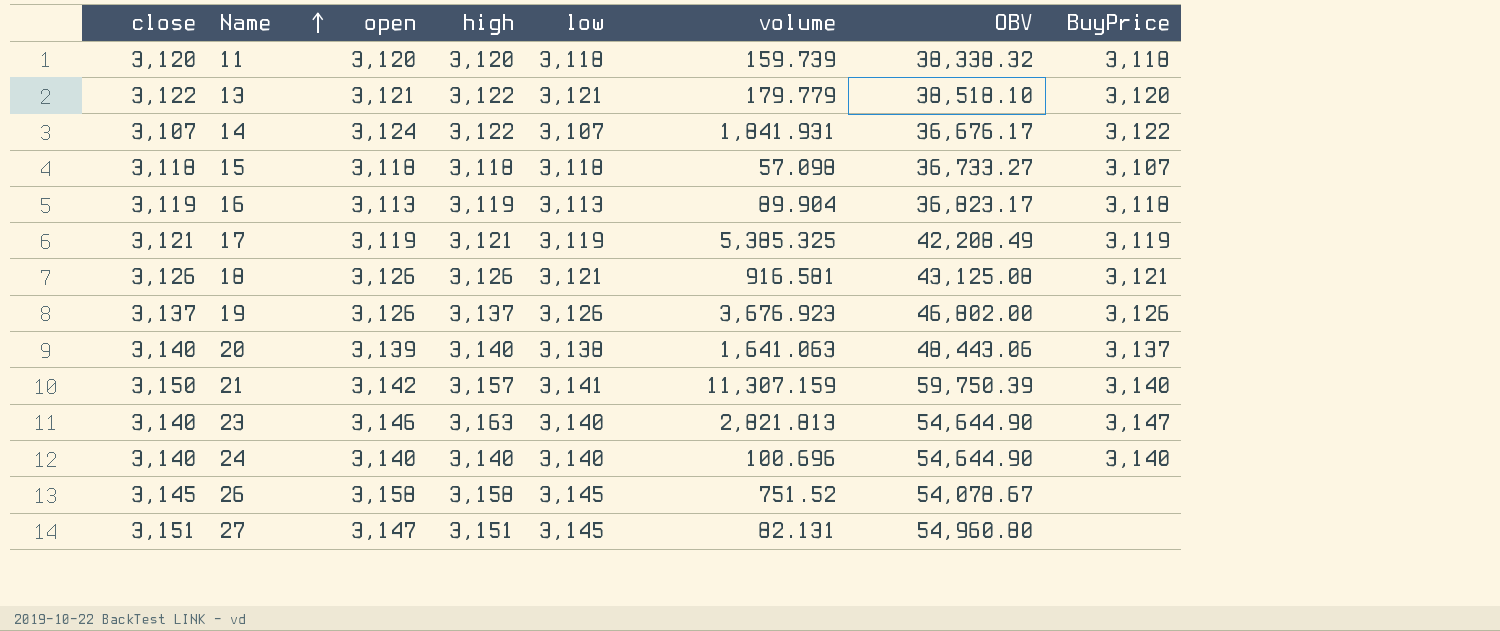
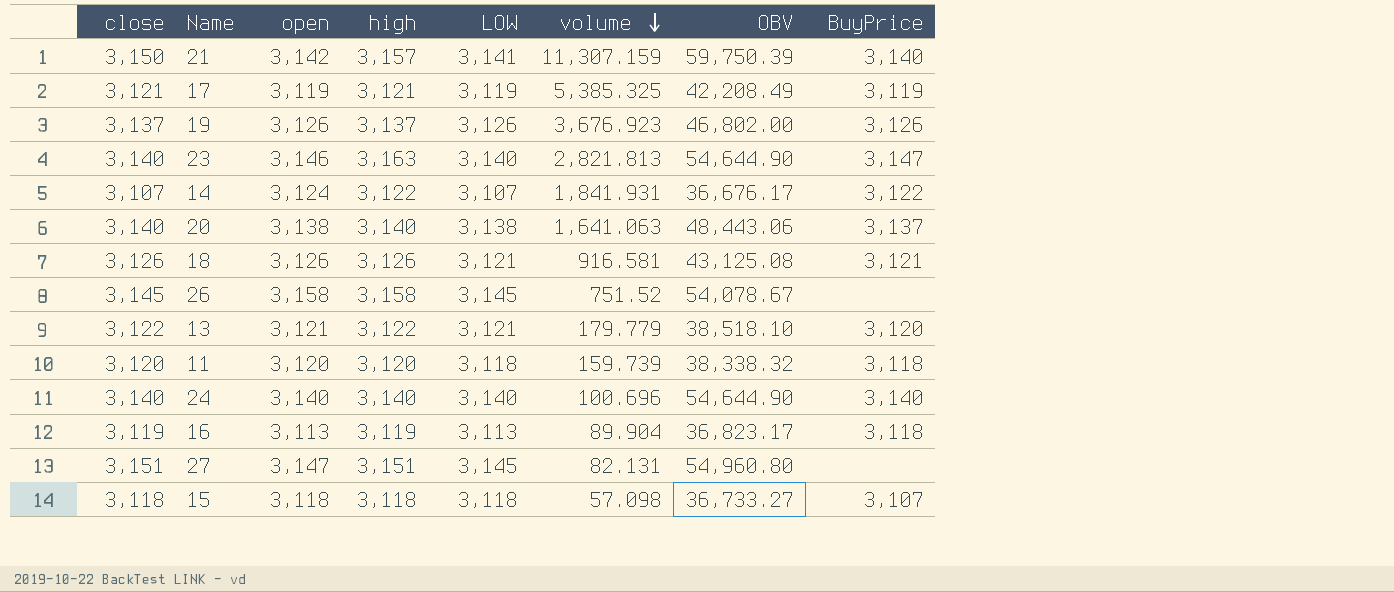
row order: Name ascending -> volume descending
column name: low -> LOW
20 | open: 3,139 -> 3,138

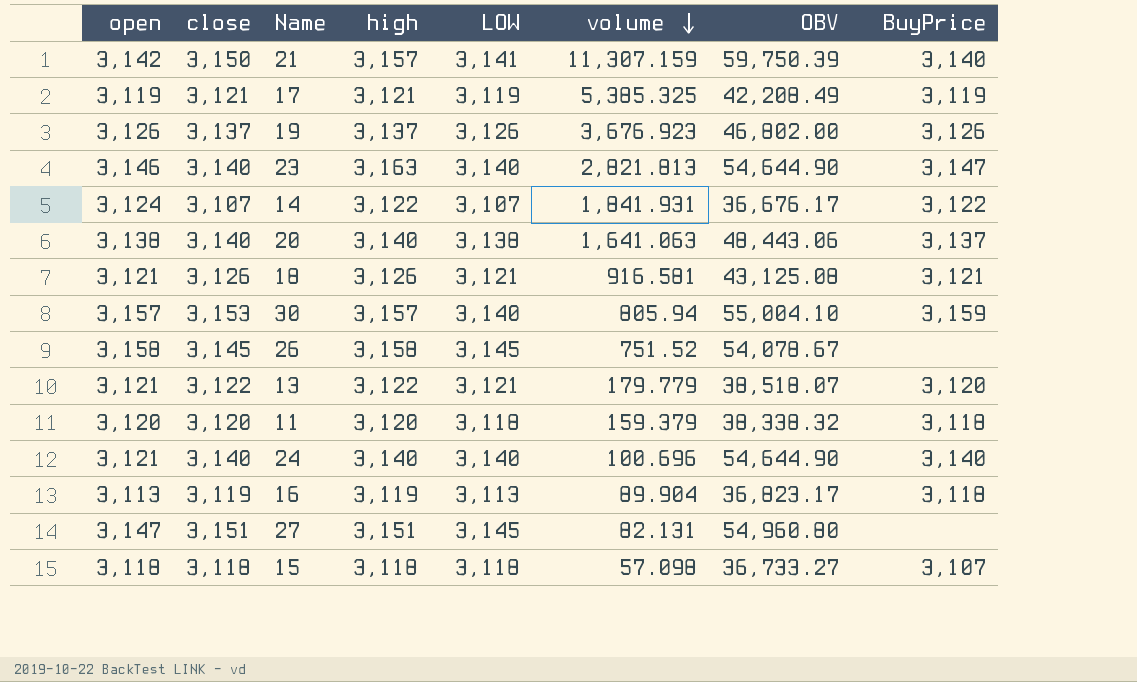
column open | position: 3 -> 1
18 | open: 3,126 -> 3,121
row 30: none -> 3,157 | 3,153 | 3,157 | 3,140 | 805.94 | 55,004.10 | 3,159
13 | OBV: 38,518.10 -> 38,518.07
11 | volume: 159.739 -> 159.379
24 | open: 3,140 -> 3,121

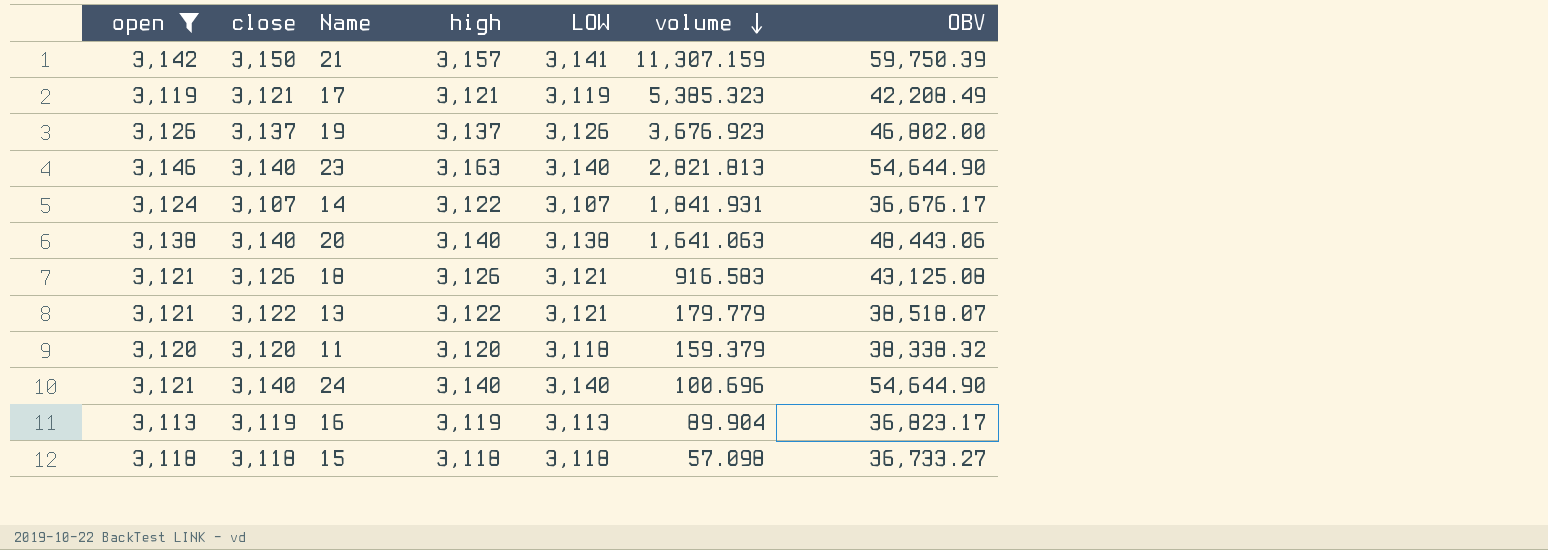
filter: none -> open <= 3,146
column BuyPrice | position: 8 -> none
17 | volume: 5,385.325 -> 5,385.323
18 | volume: 916.581 -> 916.583

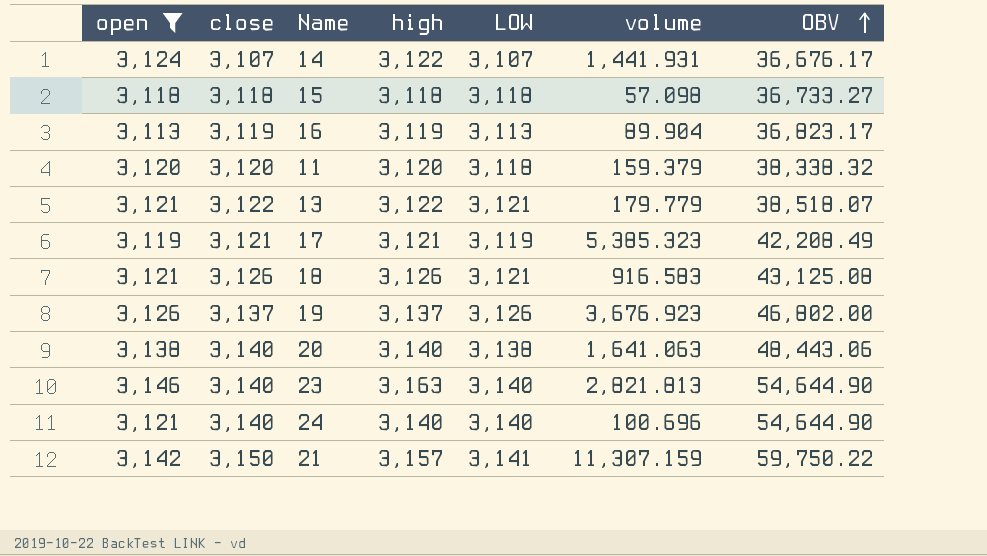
row order: volume descending -> OBV ascending
14 | volume: 1,841.931 -> 1,441.931
21 | OBV: 59,750.39 -> 59,750.22

